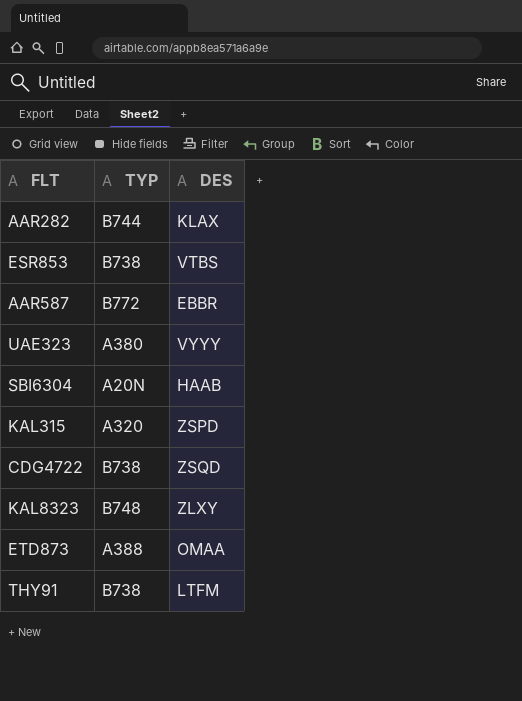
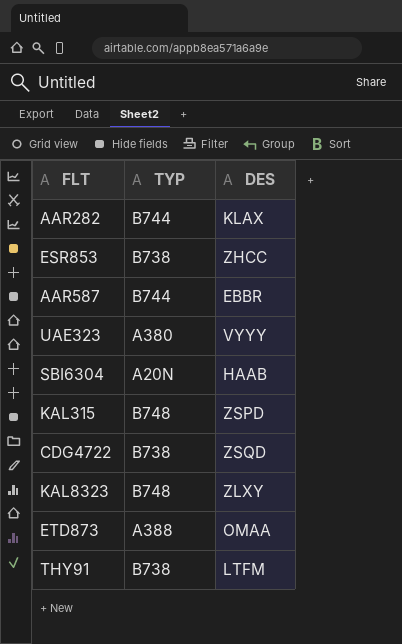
ESR853 | DES: VTBS -> ZHCC
AAR587 | TYP: B772 -> B744
KAL315 | TYP: A320 -> B748

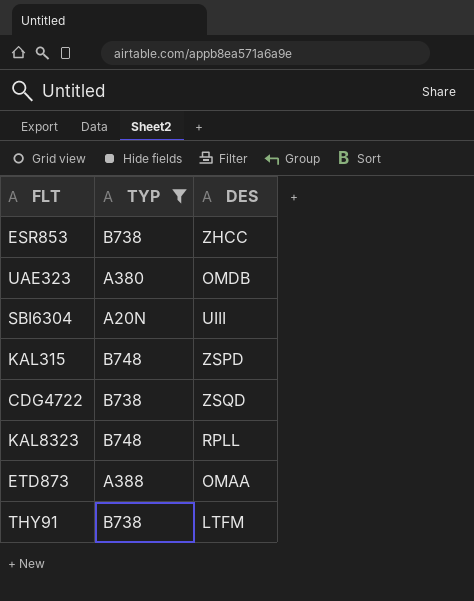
filter: none -> TYP != B744
UAE323 | DES: VYYY -> OMDB
SBI6304 | DES: HAAB -> UIII
KAL8323 | DES: ZLXY -> RPLL

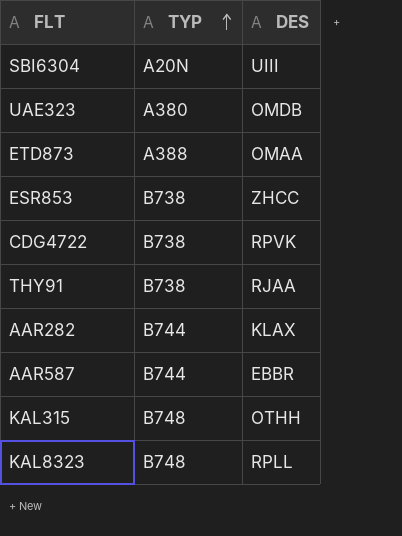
filter: TYP != B744 -> none
row order: none -> TYP ascending
CDG4722 | DES: ZSQD -> RPVK
THY91 | DES: LTFM -> RJAA
KAL315 | DES: ZSPD -> OTHH

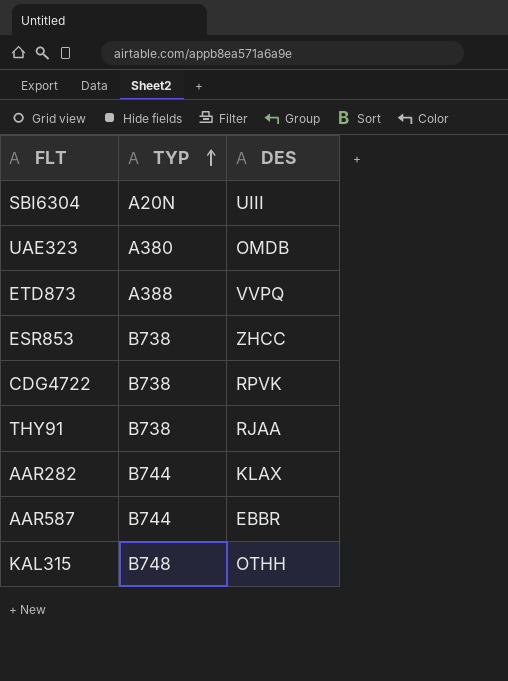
row KAL8323: B748 | RPLL -> none
ETD873 | DES: OMAA -> VVPQ

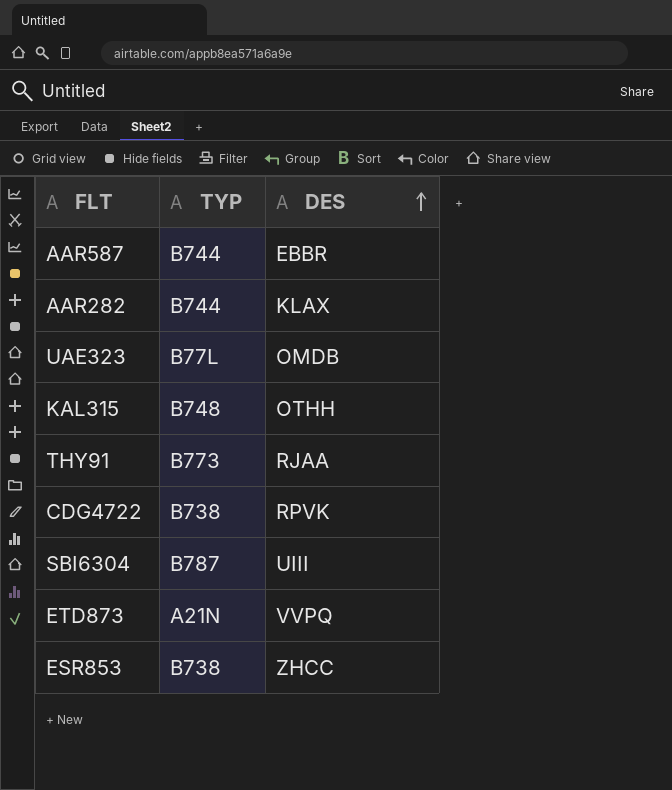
row order: TYP ascending -> DES ascending
UAE323 | TYP: A380 -> B77L
THY91 | TYP: B738 -> B773
SBI6304 | TYP: A20N -> B787
ETD873 | TYP: A388 -> A21N

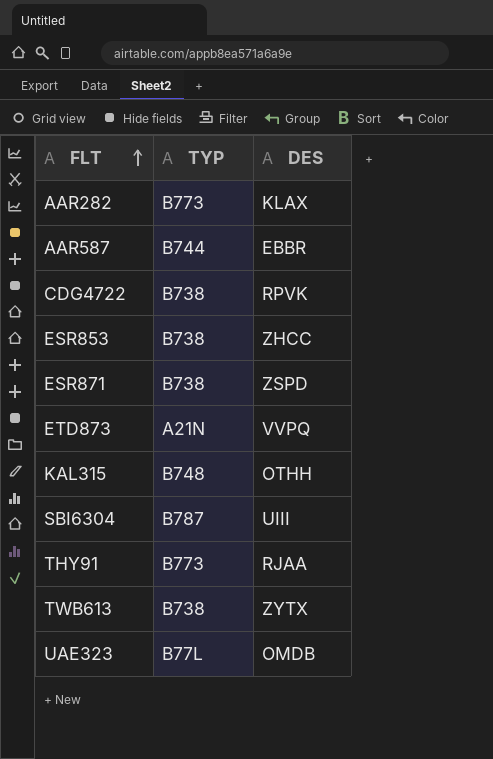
row order: DES ascending -> FLT ascending
AAR282 | TYP: B744 -> B773
row ESR871: none -> B738 | ZSPD
row TWB613: none -> B738 | ZYTX

